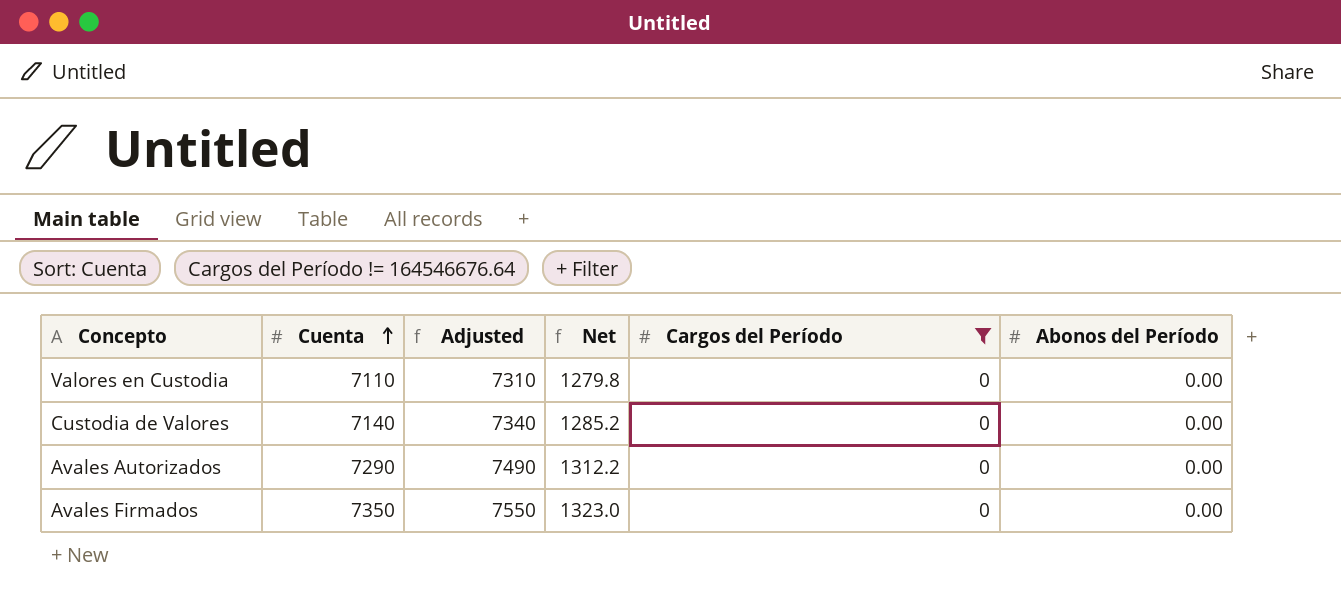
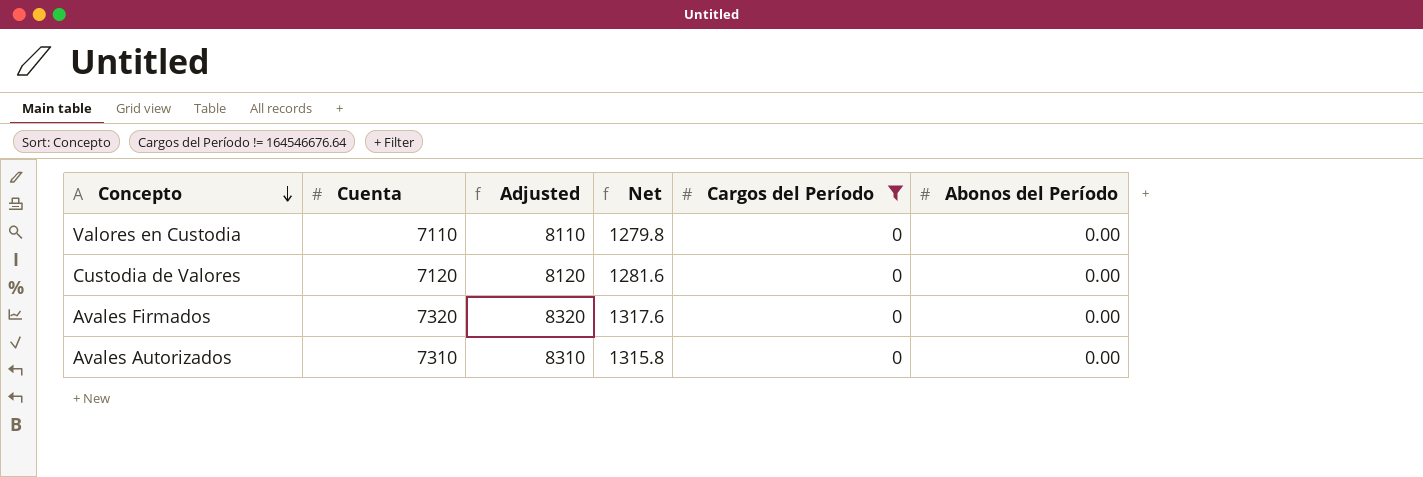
row order: Cuenta ascending -> Concepto descending
column Adjusted | formula: [Cuenta] + 200 -> [Cuenta] + 1000
Custodia de Valores | Cuenta: 7140 -> 7120
Custodia de Valores | Net: 1285.2 -> 1281.6
Avales Firmados | Cuenta: 7350 -> 7320
Avales Firmados | Net: 1323.0 -> 1317.6
Avales Autorizados | Cuenta: 7290 -> 7310
Avales Autorizados | Net: 1312.2 -> 1315.8

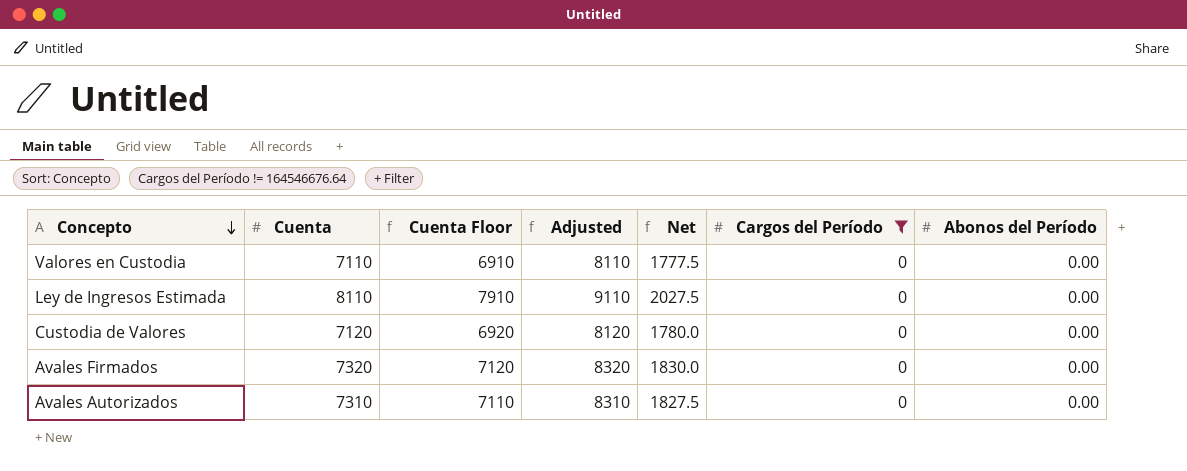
column Cuenta Floor | formula: none -> [Cuenta] - 200
column Net | formula: [Cuenta] * 0.18 -> [Cuenta] * 0.25
row Ley de Ingresos Estimada: none -> 8110 | 7910 | 9110 | 2027.5 | 0 | 0.00

